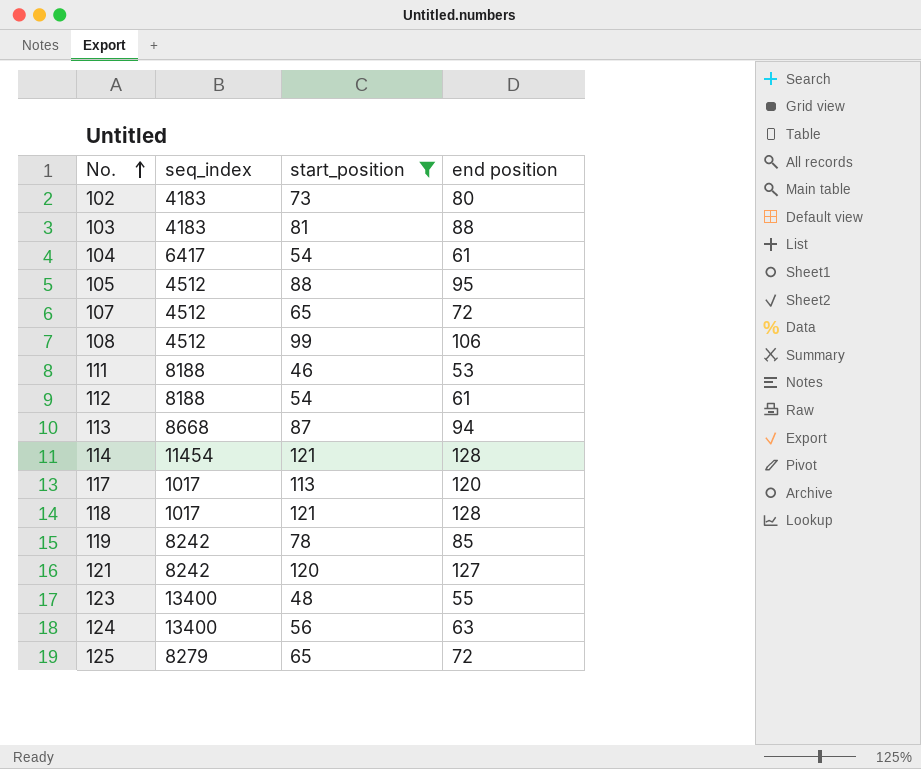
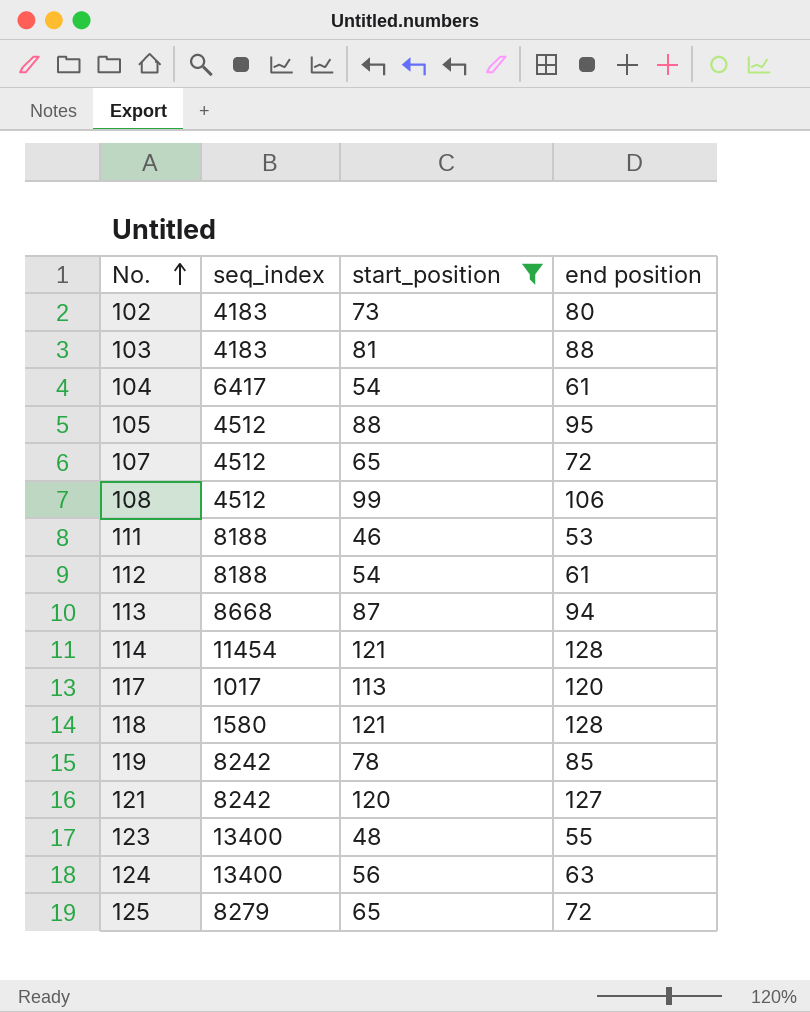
118 | seq_index: 1017 -> 1580

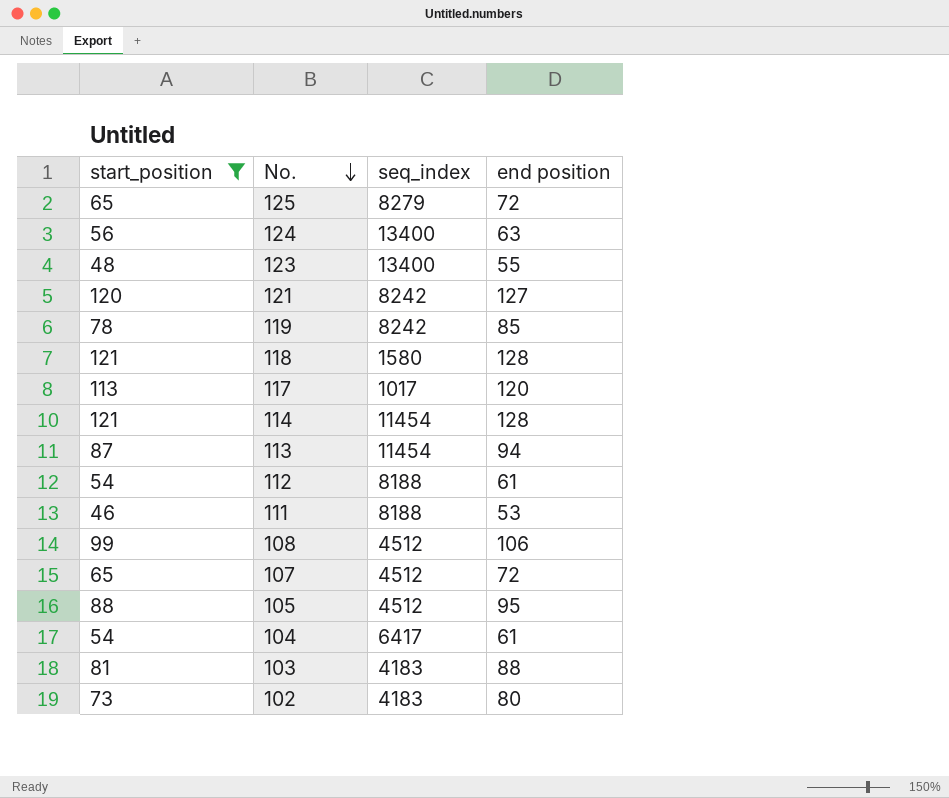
row order: No. ascending -> No. descending
column start_position | position: 3 -> 1
113 | seq_index: 8668 -> 11454

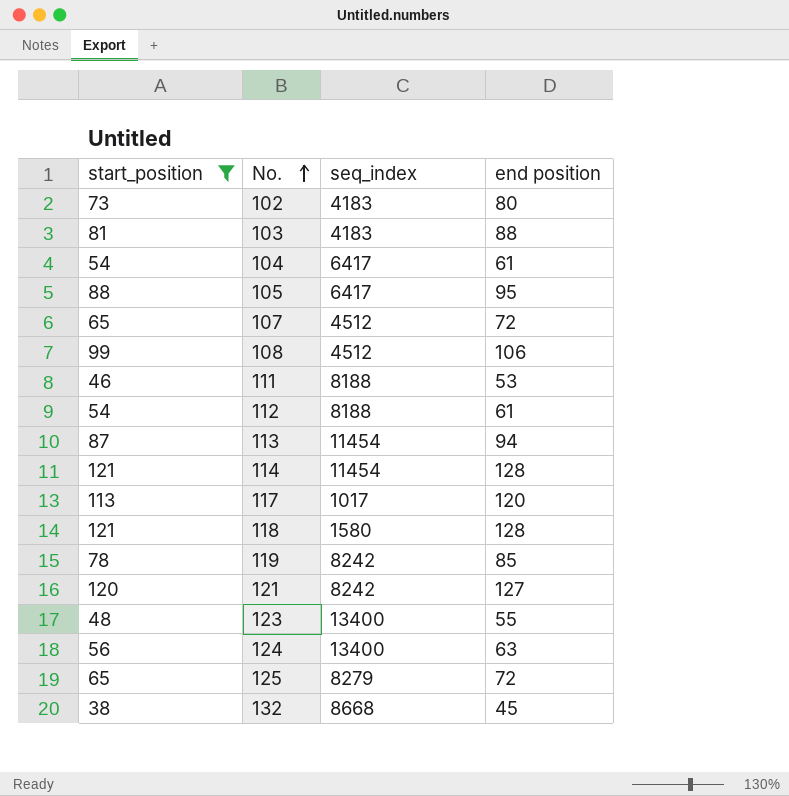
row order: No. descending -> No. ascending
105 | seq_index: 4512 -> 6417
row 132: none -> 38 | 8668 | 45

